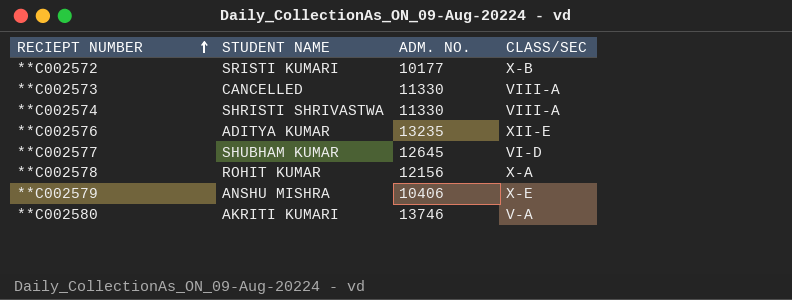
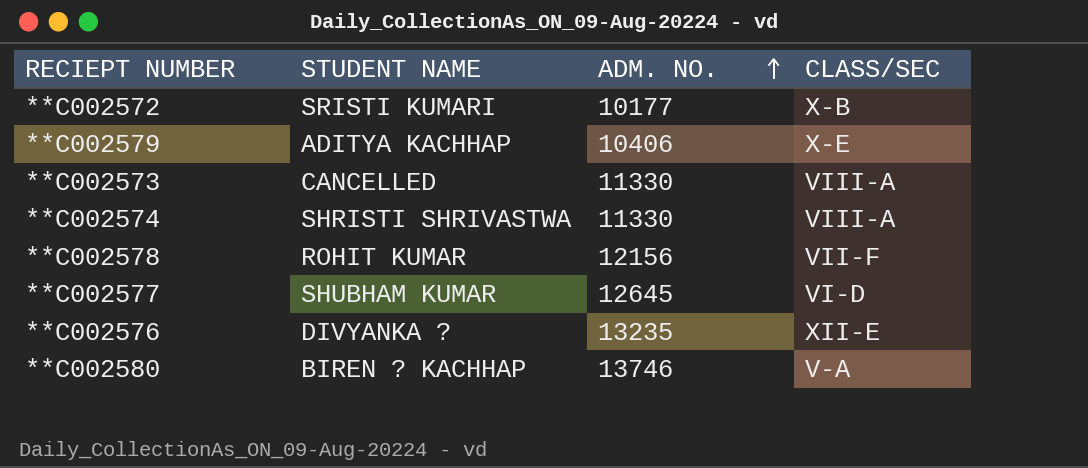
row order: RECIEPT NUMBER ascending -> ADM. NO. ascending
**C002579 | STUDENT NAME: ANSHU MISHRA -> ADITYA KACHHAP
**C002578 | CLASS/SEC: X-A -> VII-F
**C002576 | STUDENT NAME: ADITYA KUMAR -> DIVYANKA ?
**C002580 | STUDENT NAME: AKRITI KUMARI -> BIREN ? KACHHAP

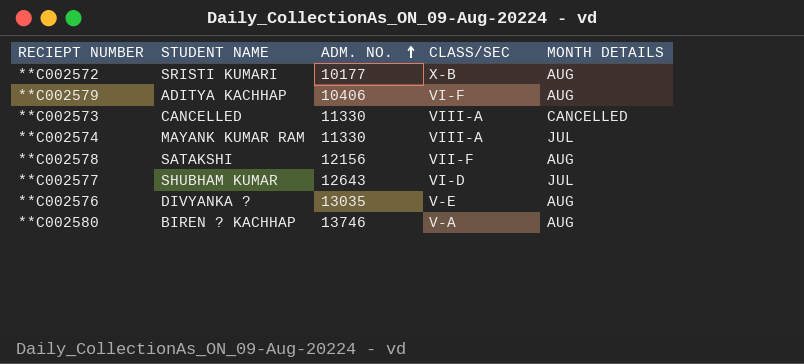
column MONTH DETAILS | position: none -> 5
**C002579 | CLASS/SEC: X-E -> VI-F
**C002574 | STUDENT NAME: SHRISTI SHRIVASTWA -> MAYANK KUMAR RAM
**C002578 | STUDENT NAME: ROHIT KUMAR -> SATAKSHI
**C002577 | ADM. NO.: 12645 -> 12643
**C002576 | ADM. NO.: 13235 -> 13035
**C002576 | CLASS/SEC: XII-E -> V-E

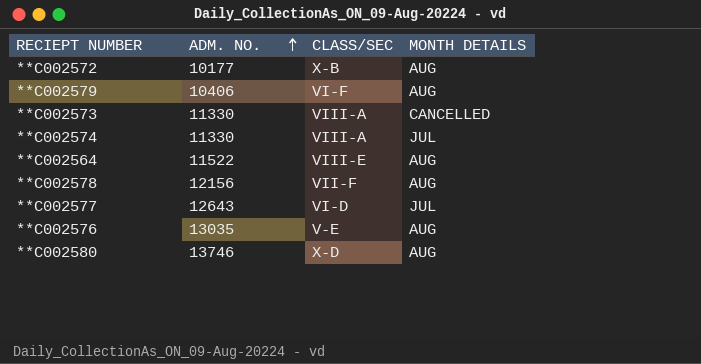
column STUDENT NAME | position: 2 -> none
row **C002564: none -> 11522 | VIII-E | AUG
**C002580 | CLASS/SEC: V-A -> X-D

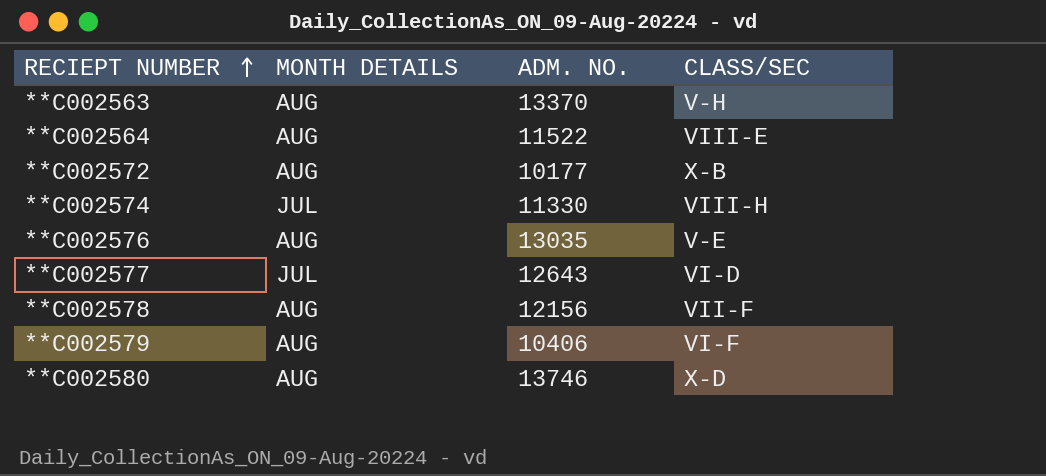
row order: ADM. NO. ascending -> RECIEPT NUMBER ascending
column MONTH DETAILS | position: 4 -> 2
row **C002573: 11330 | VIII-A | CANCELLED -> none
row **C002563: none -> AUG | 13370 | V-H
**C002574 | CLASS/SEC: VIII-A -> VIII-H

